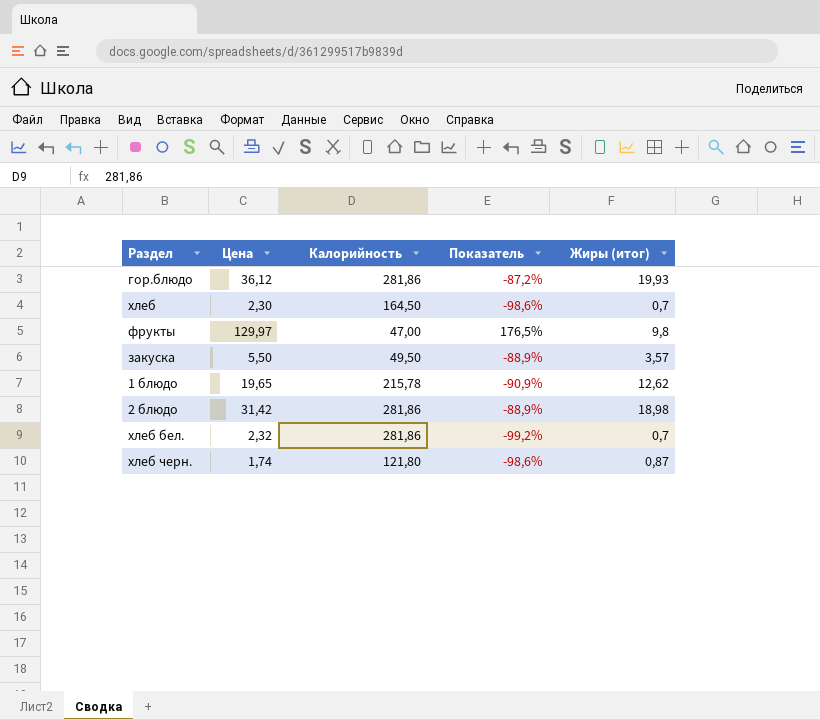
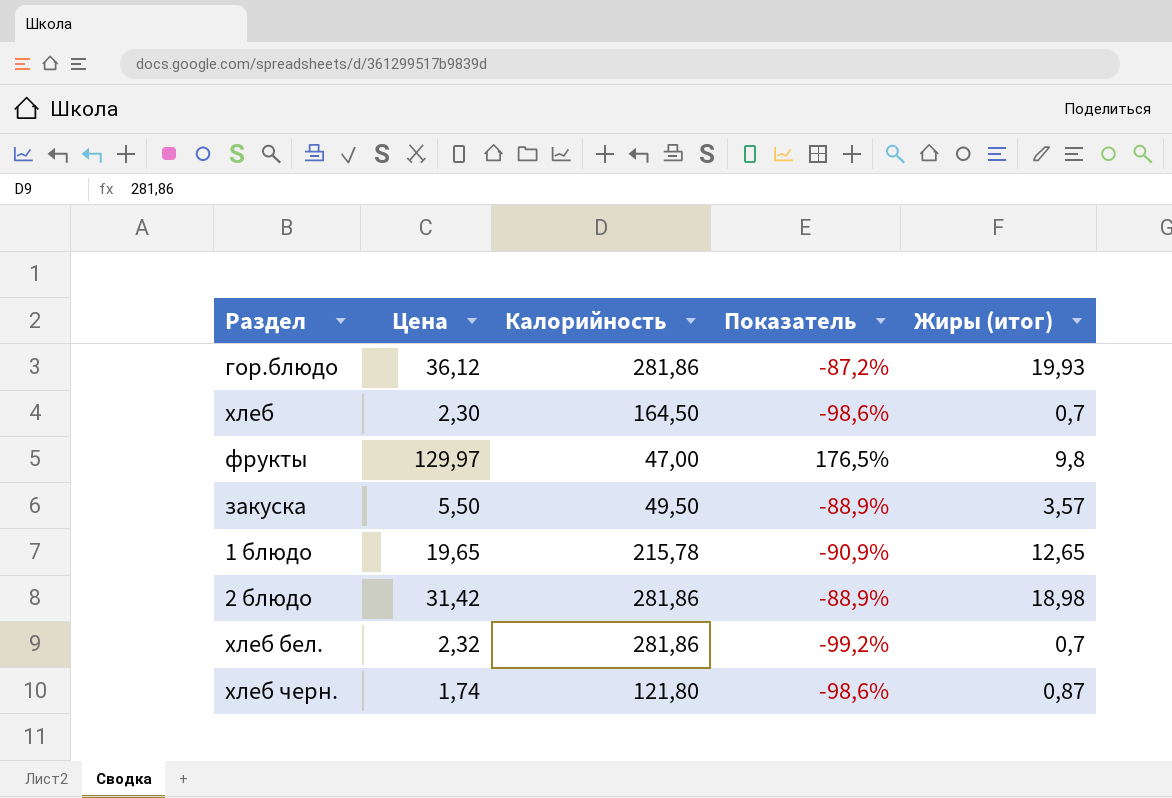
1 блюдо | Жиры (итог): 12,62 -> 12,65

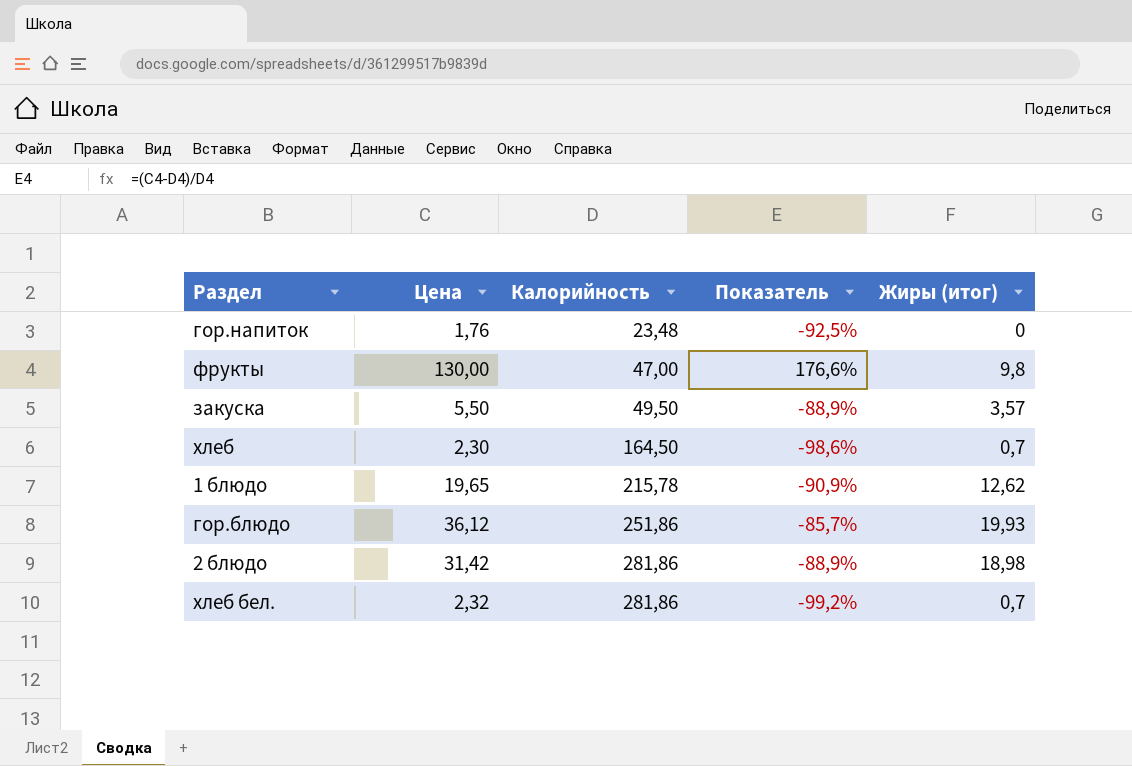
row order: none -> Калорийность ascending
row хлеб черн.: 1,74 | 121,80 | -98,6% | 0,87 -> none
row гор.напиток: none -> 1,76 | 23,48 | -92,5% | 0
фрукты | Цена: 129,97 -> 130,00
фрукты | Показатель: 176,5% -> 176,6%
1 блюдо | Жиры (итог): 12,65 -> 12,62
гор.блюдо | Калорийность: 281,86 -> 251,86
гор.блюдо | Показатель: -87,2% -> -85,7%

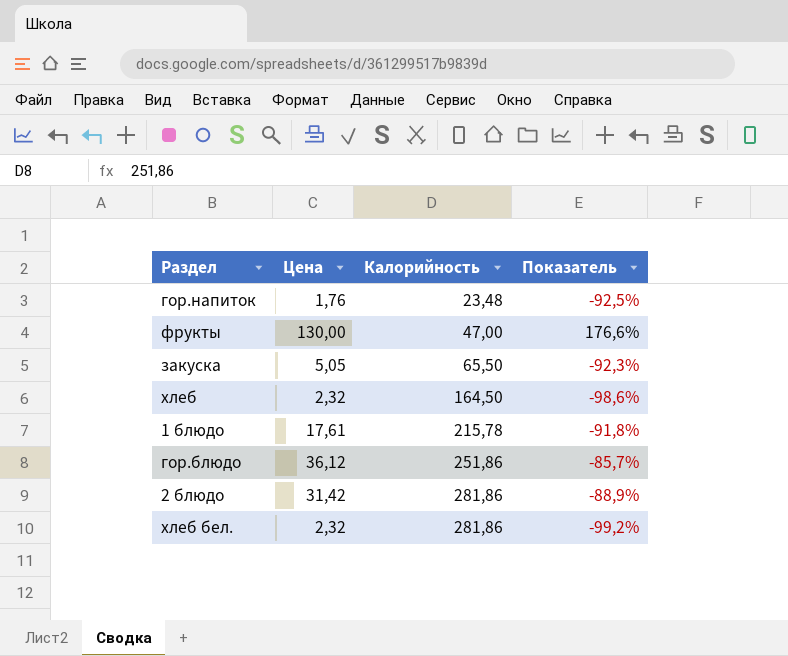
column Жиры (итог) | position: 5 -> none
закуска | Цена: 5,50 -> 5,05
закуска | Калорийность: 49,50 -> 65,50
закуска | Показатель: -88,9% -> -92,3%
хлеб | Цена: 2,30 -> 2,32
1 блюдо | Цена: 19,65 -> 17,61
1 блюдо | Показатель: -90,9% -> -91,8%

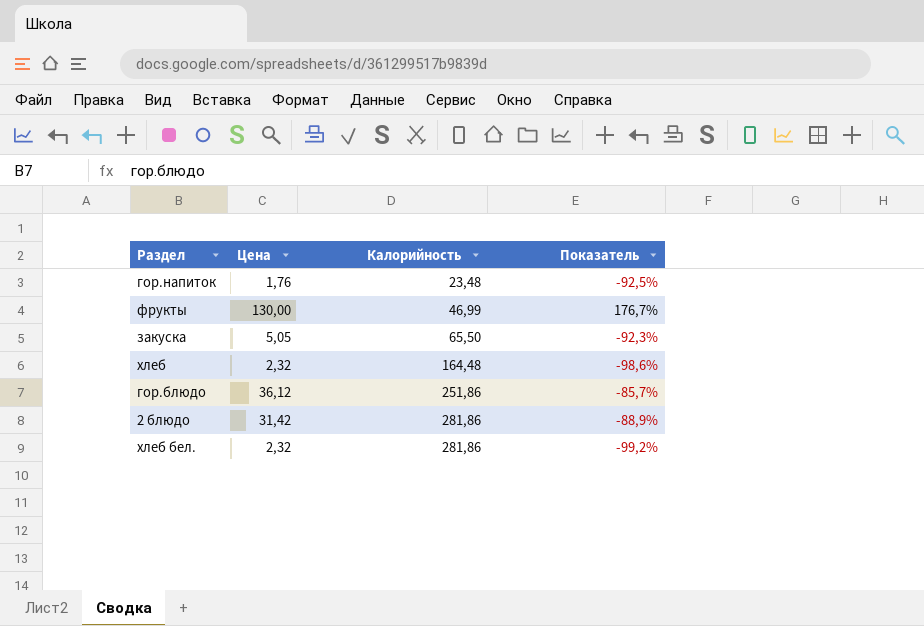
row 1 блюдо: 17,61 | 215,78 | -91,8% -> none
фрукты | Калорийность: 47,00 -> 46,99
фрукты | Показатель: 176,6% -> 176,7%
хлеб | Калорийность: 164,50 -> 164,48

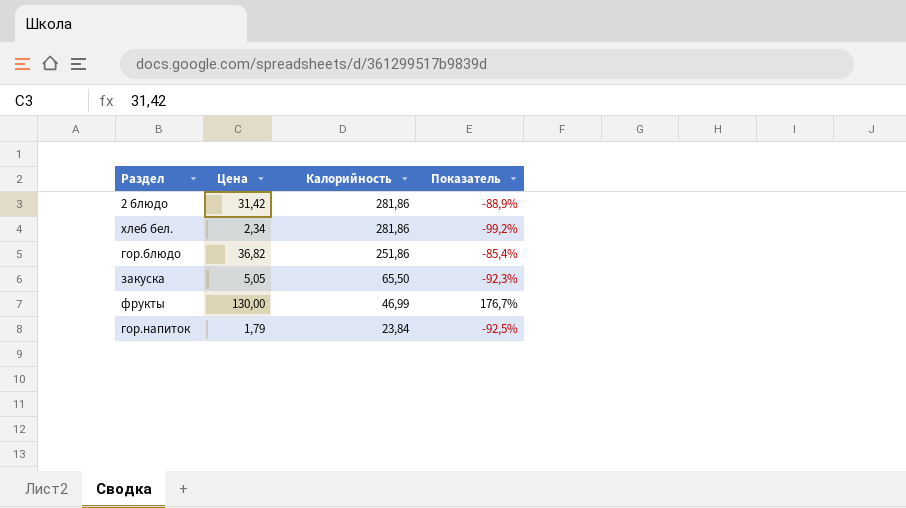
row order: Калорийность ascending -> Калорийность descending
row хлеб: 2,32 | 164,48 | -98,6% -> none
хлеб бел. | Цена: 2,32 -> 2,34
гор.блюдо | Цена: 36,12 -> 36,82
гор.блюдо | Показатель: -85,7% -> -85,4%
гор.напиток | Цена: 1,76 -> 1,79
гор.напиток | Калорийность: 23,48 -> 23,84

